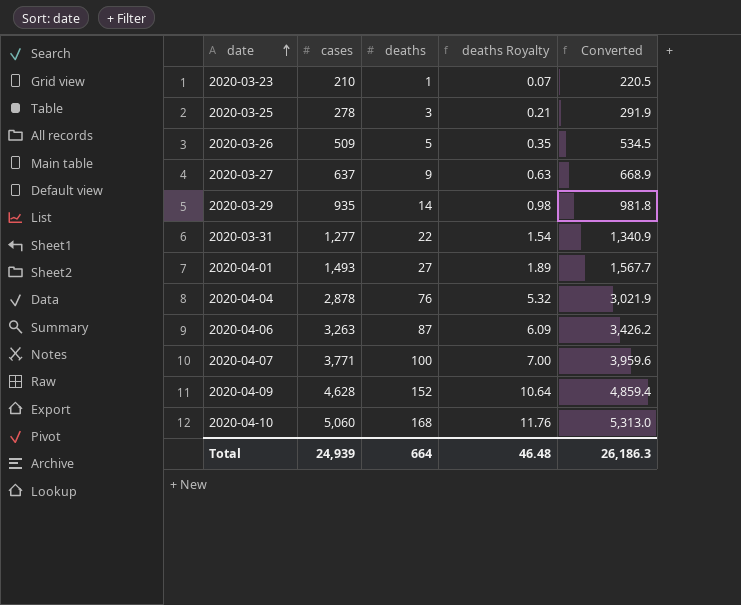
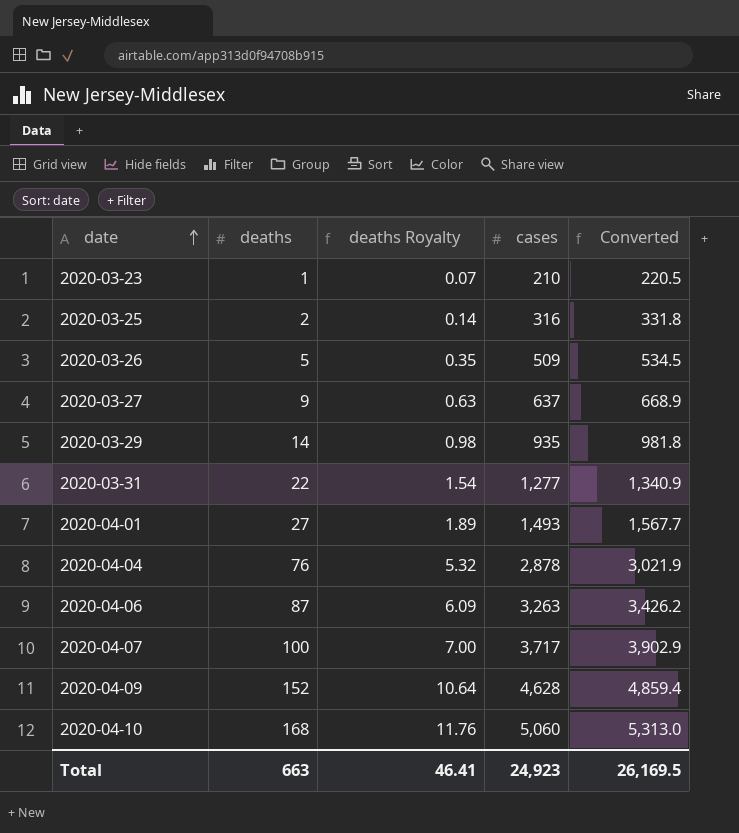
column cases | position: 2 -> 4
2020-03-25 | deaths: 3 -> 2
2020-03-25 | deaths Royalty: 0.21 -> 0.14
2020-03-25 | cases: 278 -> 316
2020-03-25 | Converted: 291.9 -> 331.8
2020-04-07 | cases: 3,771 -> 3,717
2020-04-07 | Converted: 3,959.6 -> 3,902.9
Total | deaths: 664 -> 663
Total | deaths Royalty: 46.48 -> 46.41
Total | cases: 24,939 -> 24,923
Total | Converted: 26,186.3 -> 26,169.5

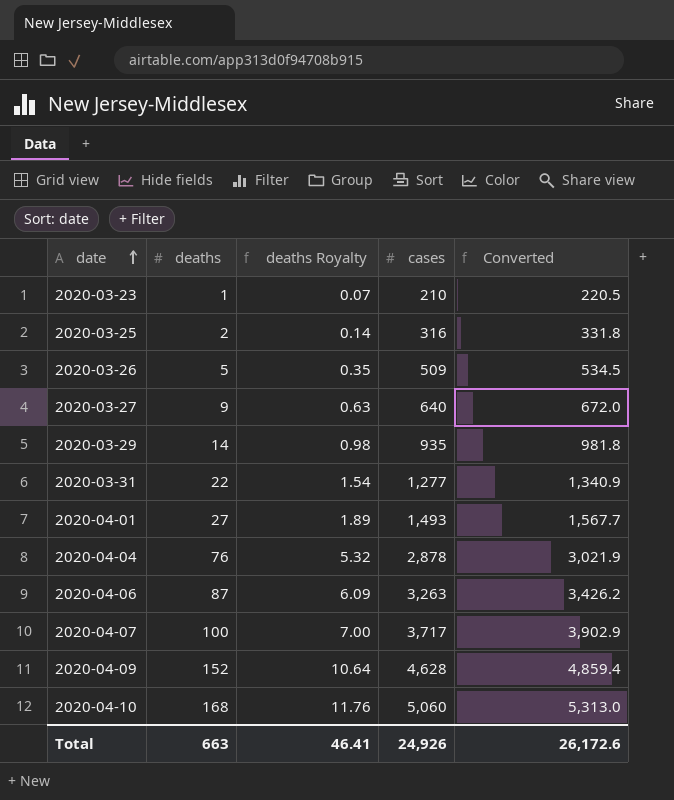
2020-03-27 | cases: 637 -> 640
2020-03-27 | Converted: 668.9 -> 672.0
Total | cases: 24,923 -> 24,926
Total | Converted: 26,169.5 -> 26,172.6

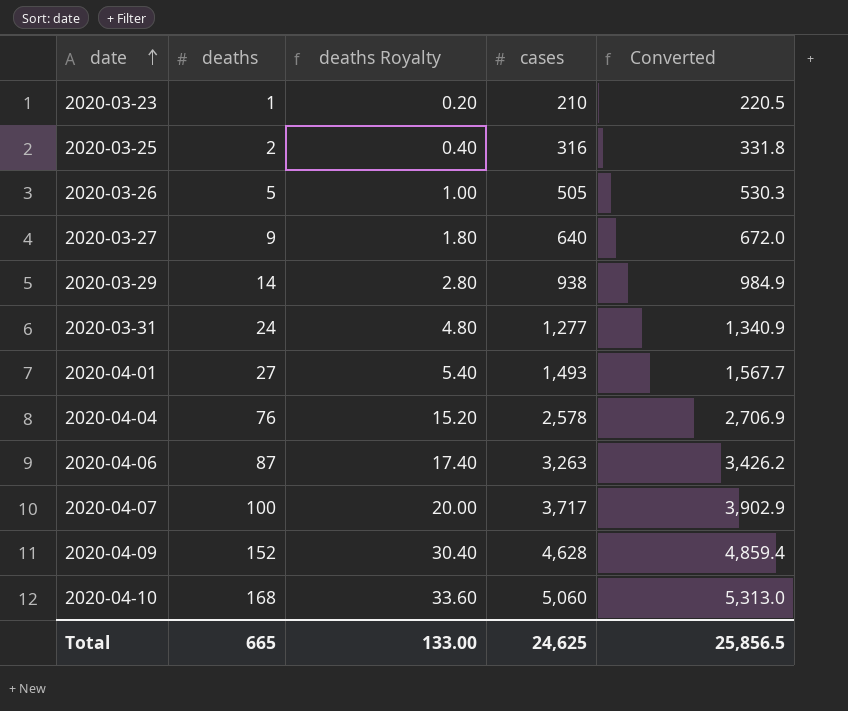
column deaths Royalty | formula: [deaths] * 0.07 -> [deaths] * 0.2
2020-03-26 | cases: 509 -> 505
2020-03-26 | Converted: 534.5 -> 530.3
2020-03-29 | cases: 935 -> 938
2020-03-29 | Converted: 981.8 -> 984.9
2020-03-31 | deaths: 22 -> 24
2020-04-04 | cases: 2,878 -> 2,578
2020-04-04 | Converted: 3,021.9 -> 2,706.9
Total | deaths: 663 -> 665
Total | deaths Royalty: 46.41 -> 133.00
Total | cases: 24,926 -> 24,625
Total | Converted: 26,172.6 -> 25,856.5

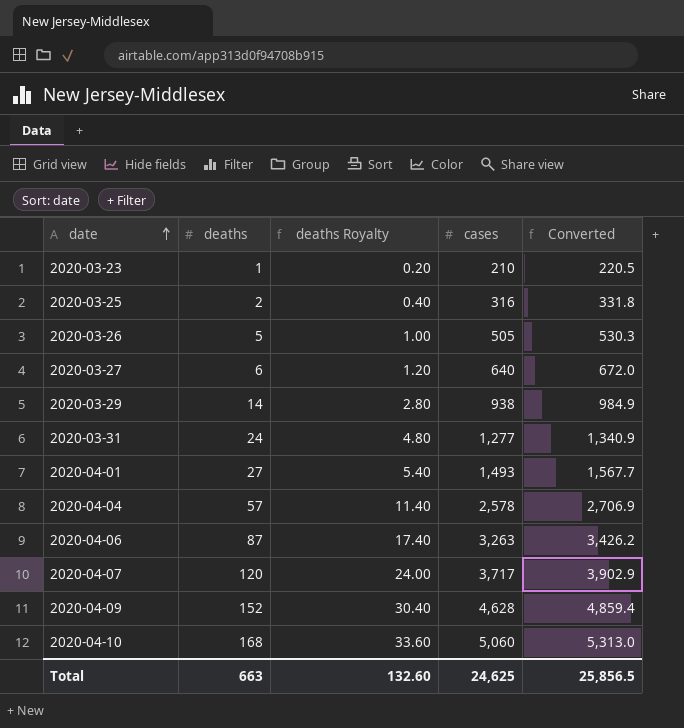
2020-03-27 | deaths: 9 -> 6
2020-03-27 | deaths Royalty: 1.80 -> 1.20
2020-04-04 | deaths: 76 -> 57
2020-04-04 | deaths Royalty: 15.20 -> 11.40
2020-04-07 | deaths: 100 -> 120
2020-04-07 | deaths Royalty: 20.00 -> 24.00
Total | deaths: 665 -> 663
Total | deaths Royalty: 133.00 -> 132.60

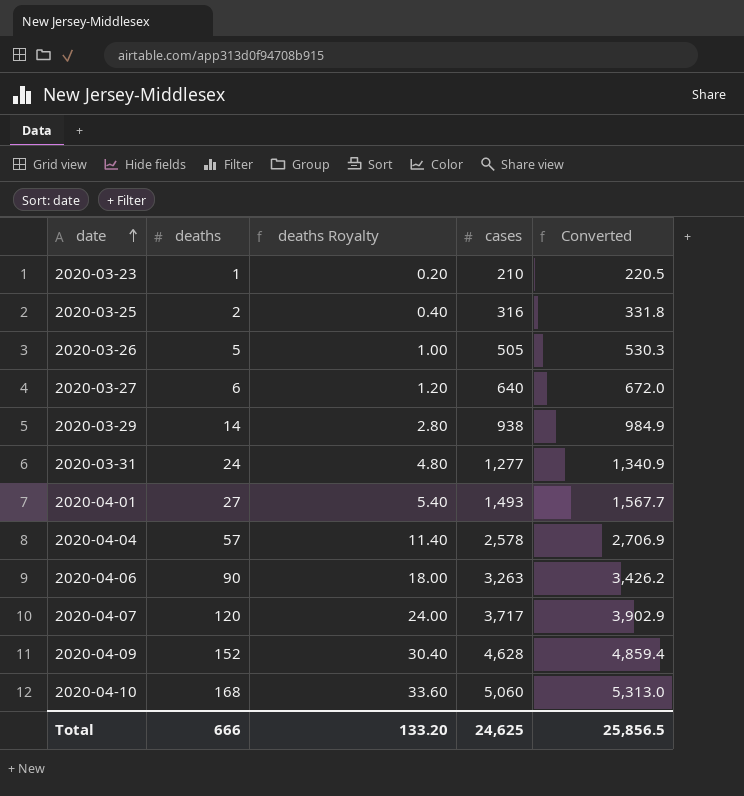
2020-04-06 | deaths: 87 -> 90
2020-04-06 | deaths Royalty: 17.40 -> 18.00
Total | deaths: 663 -> 666
Total | deaths Royalty: 132.60 -> 133.20

